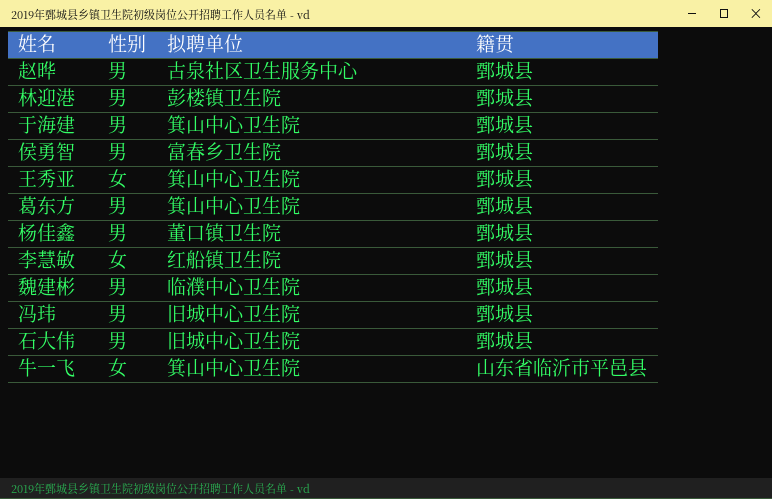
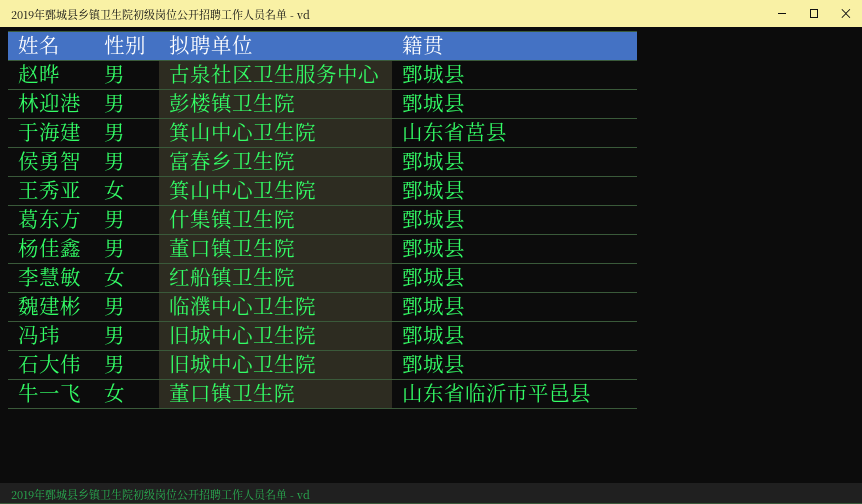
于海建 | 籍贯: 鄄城县 -> 山东省莒县
葛东方 | 拟聘单位: 箕山中心卫生院 -> 什集镇卫生院
牛一飞 | 拟聘单位: 箕山中心卫生院 -> 董口镇卫生院

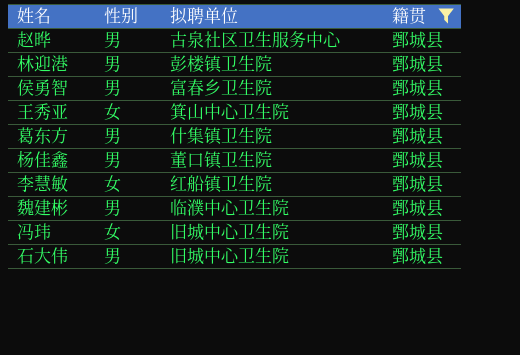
filter: none -> 籍贯 = 鄄城县
冯玮 | 性别: 男 -> 女

